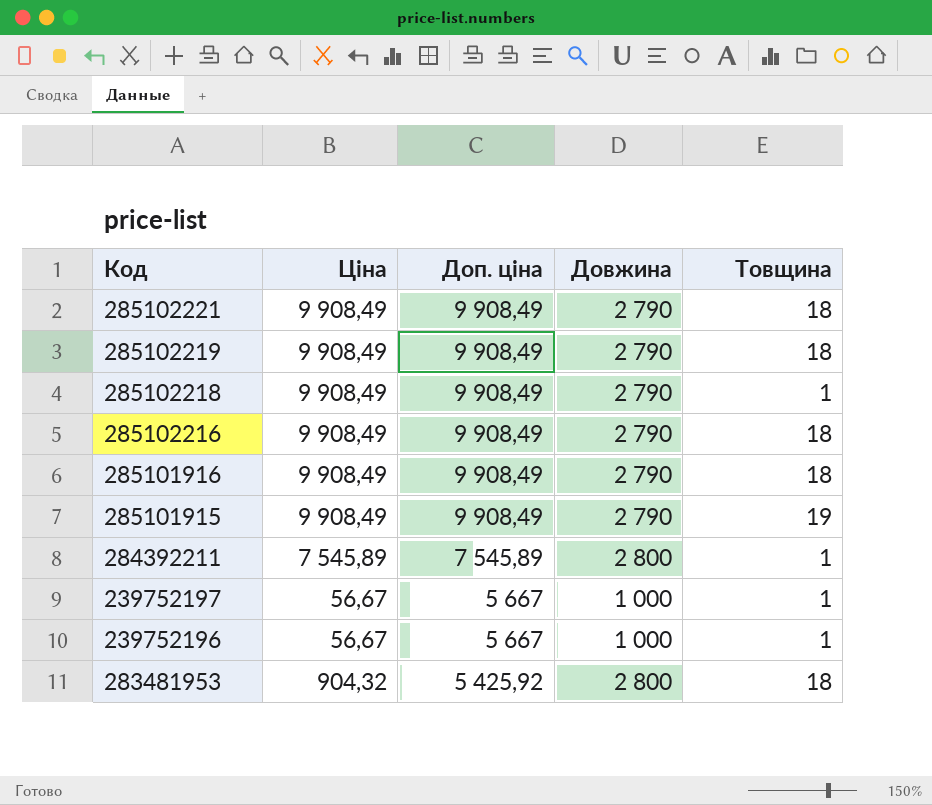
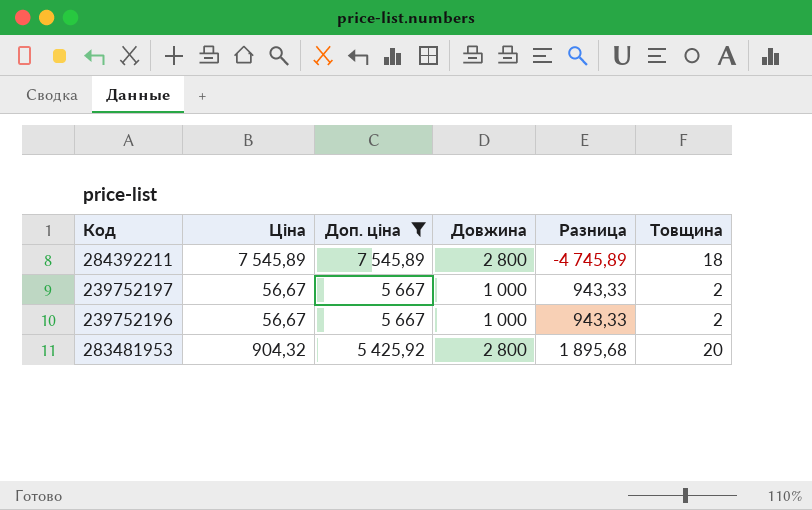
filter: none -> Доп. ціна != 9 908,49
column Разница | formula: none -> [Довжина] - [Ціна]
284392211 | Товщина: 1 -> 18
239752197 | Товщина: 1 -> 2
239752196 | Товщина: 1 -> 2
283481953 | Товщина: 18 -> 20

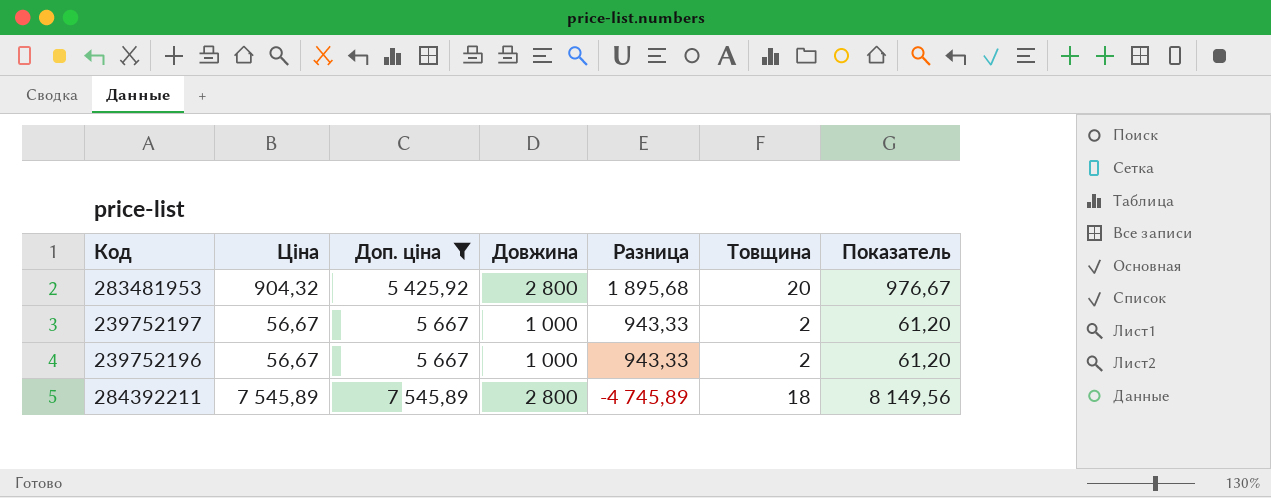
row order: Доп. ціна descending -> Доп. ціна ascending
column Показатель | formula: none -> [Ціна] * 1,08

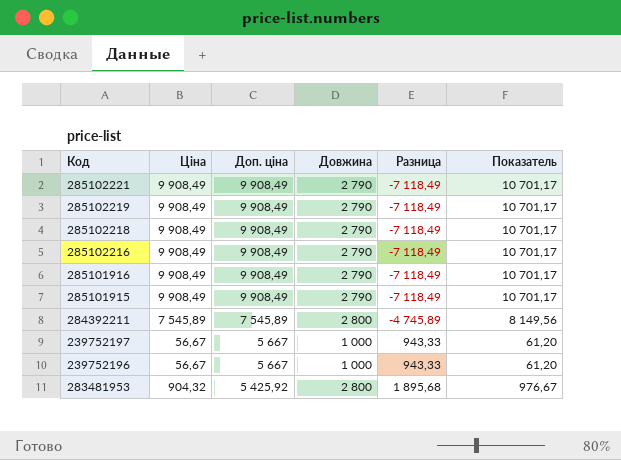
filter: Доп. ціна != 9 908,49 -> none
row order: Доп. ціна ascending -> Доп. ціна descending
column Товщина | position: 6 -> none

